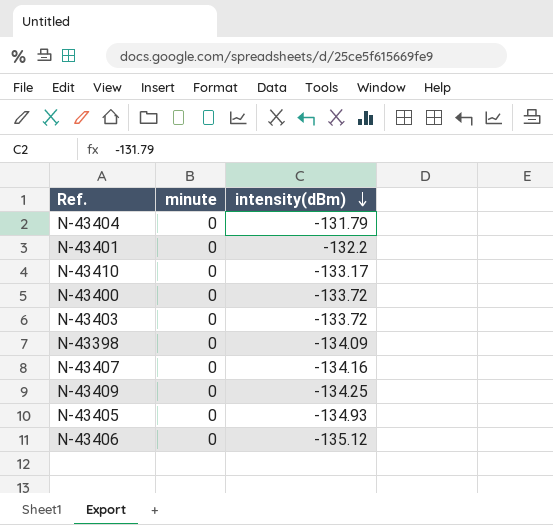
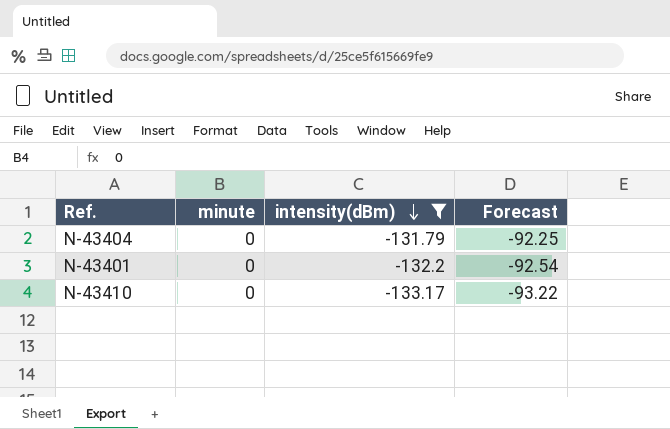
filter: none -> intensity(dBm) >= -133.17
column Forecast | formula: none -> [intensity(dBm)] * 0.7

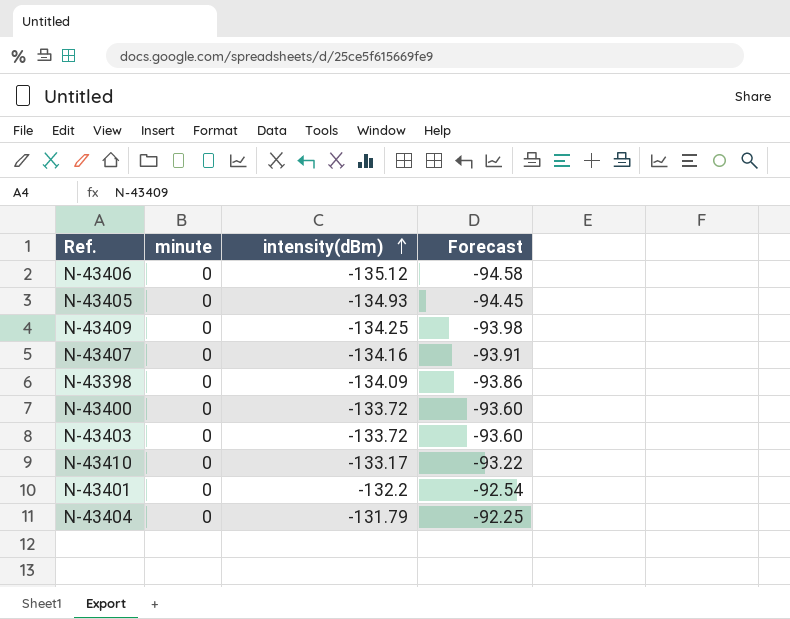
filter: intensity(dBm) >= -133.17 -> none
row order: intensity(dBm) descending -> intensity(dBm) ascending

